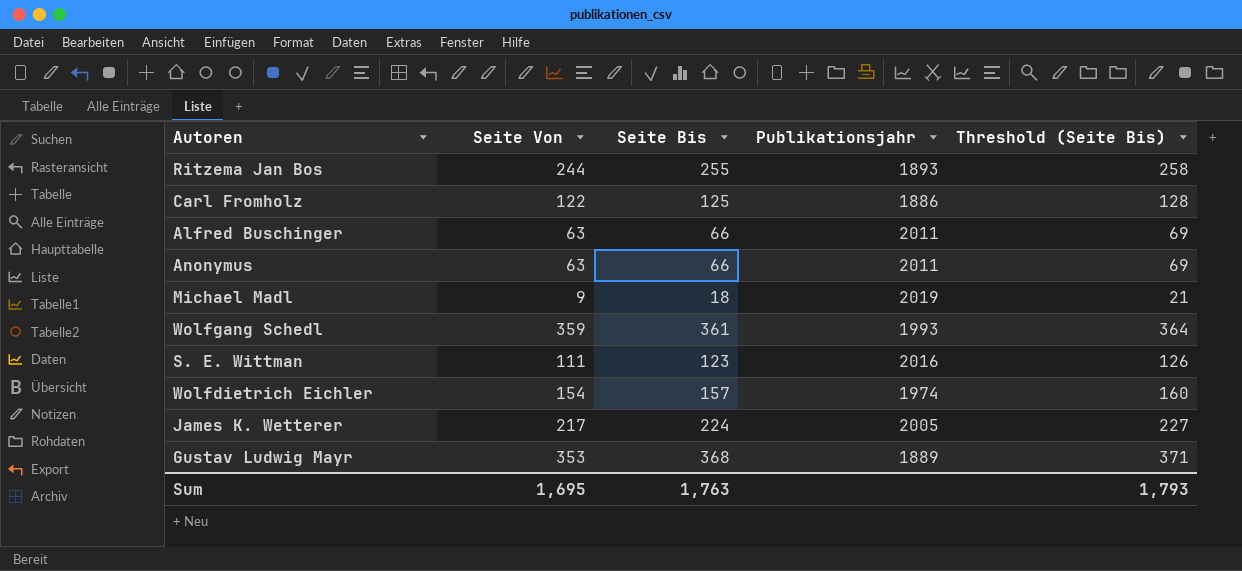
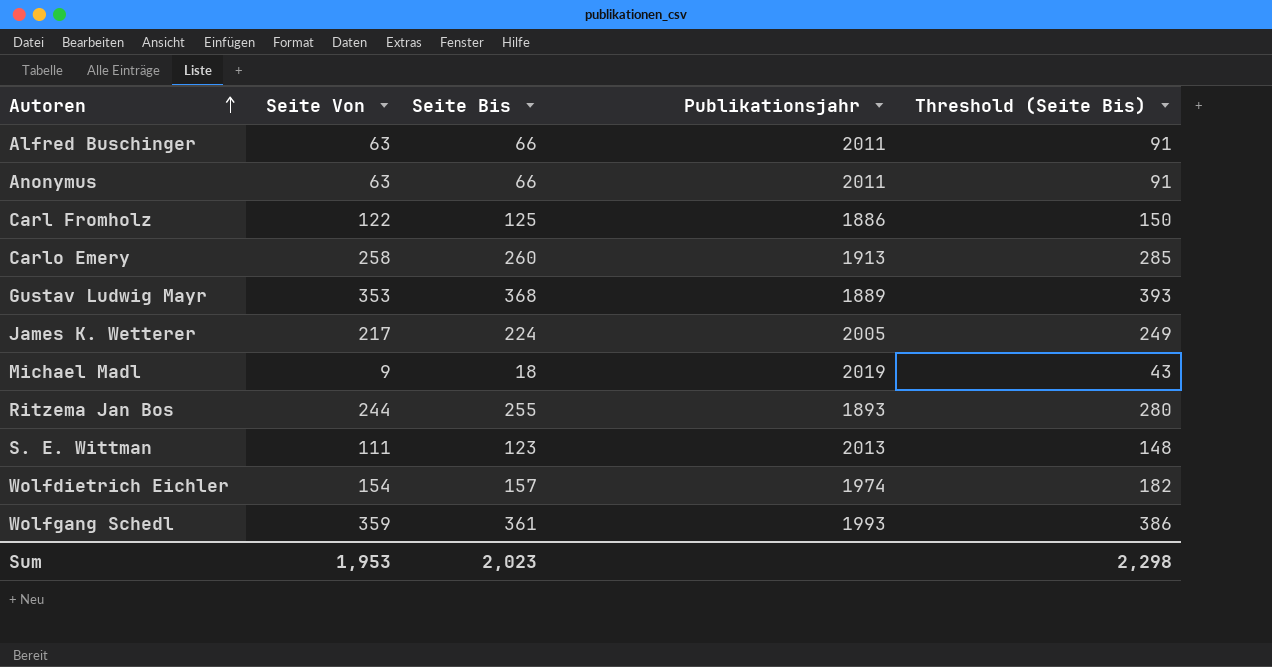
row order: none -> Autoren ascending
column Threshold (Seite Bis) | formula: [Seite Bis] + 3 -> [Seite Bis] + 25
row Carlo Emery: none -> 258 | 260 | 1913 | 285
S. E. Wittman | Publikationsjahr: 2016 -> 2013
Sum | Seite Von: 1,695 -> 1,953
Sum | Seite Bis: 1,763 -> 2,023
Sum | Threshold (Seite Bis): 1,793 -> 2,298

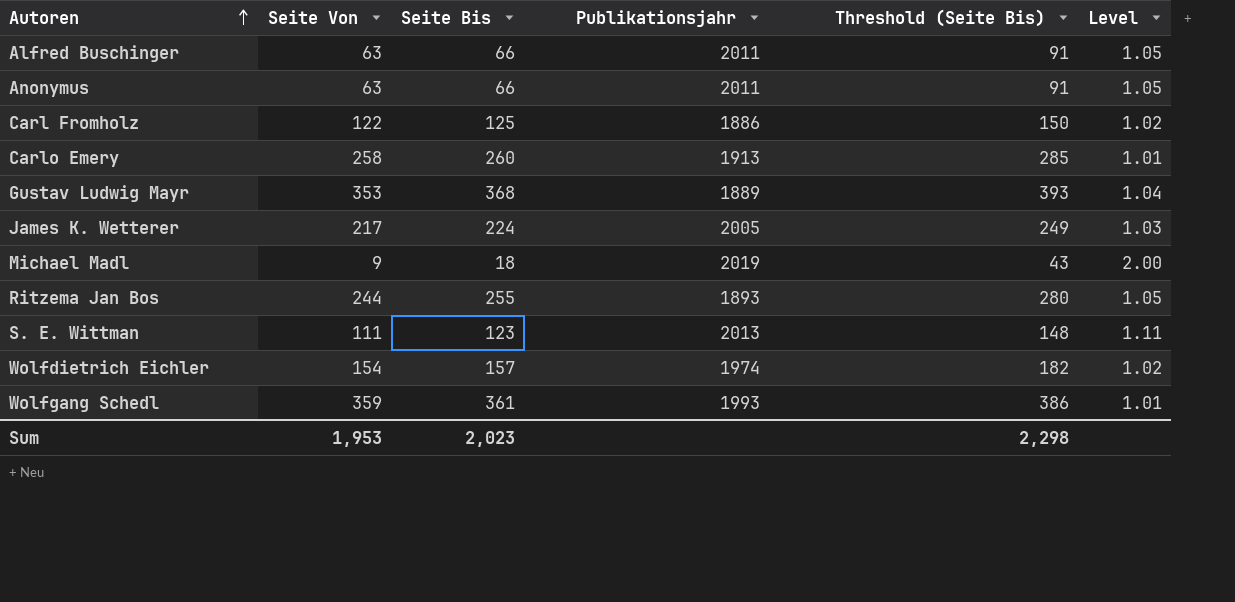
column Level | formula: none -> [Seite Bis] / [Seite Von]

